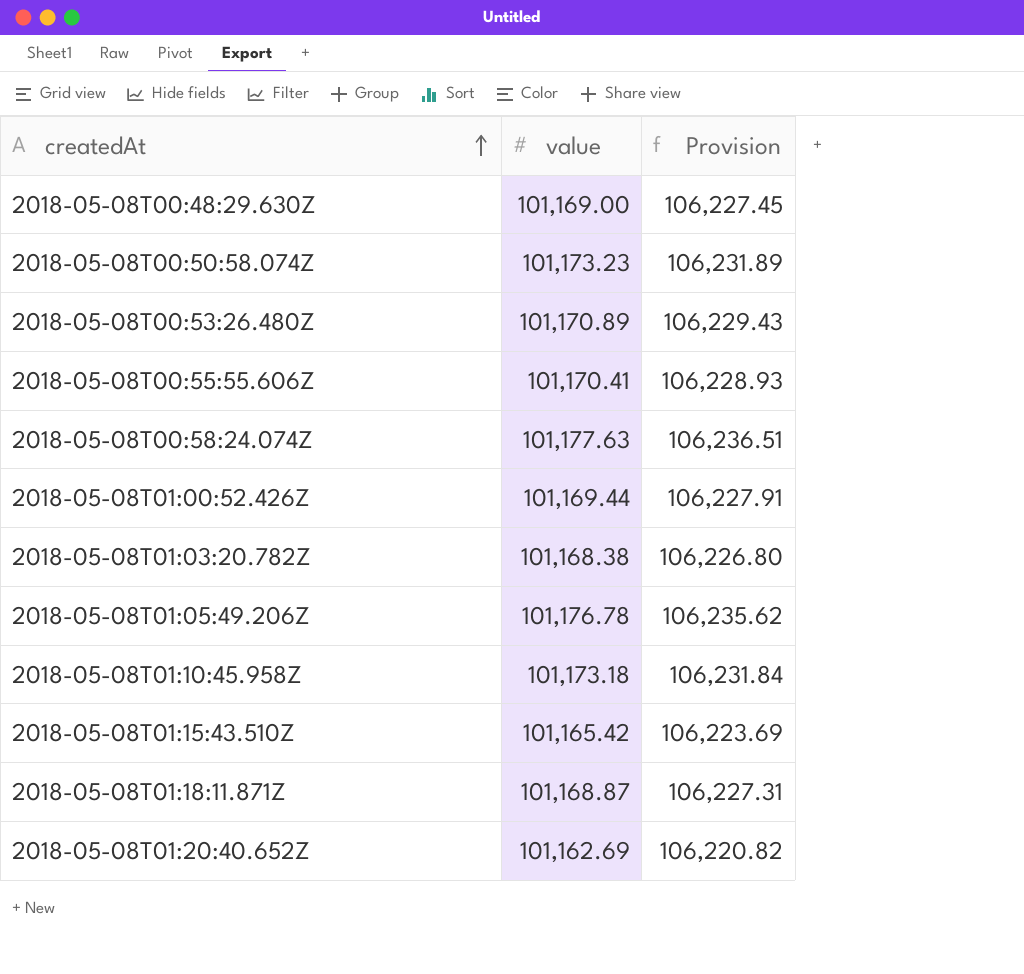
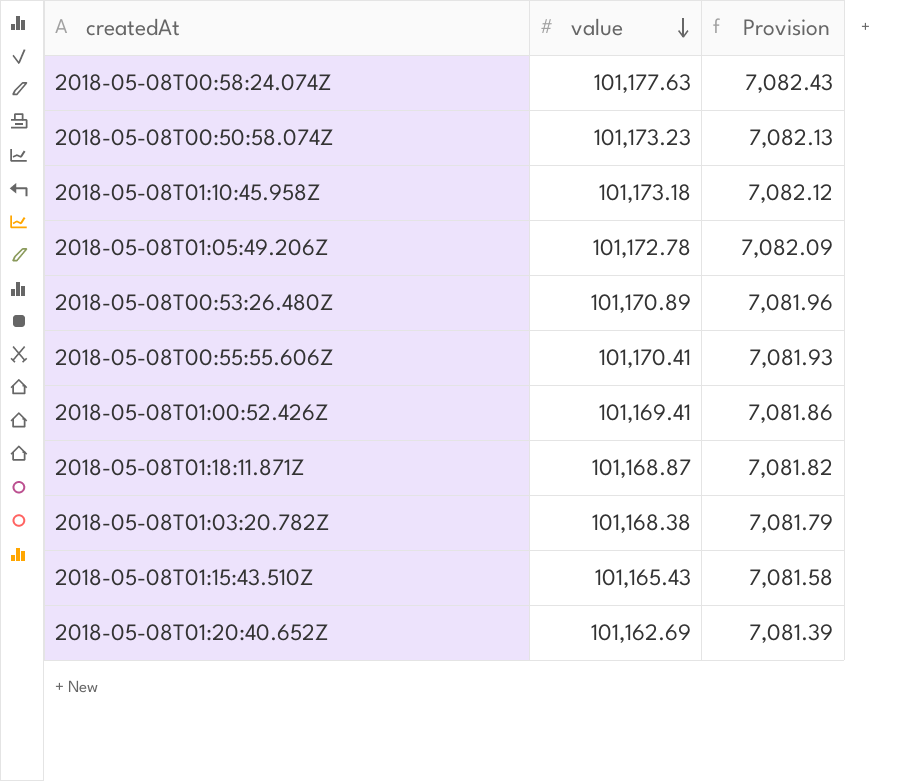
row order: createdAt ascending -> value descending
column Provision | formula: [value] * 1.05 -> [value] * 0.07
row 2018-05-08T00:48:29.630Z: 101,169.00 | 106,227.45 -> none
2018-05-08T01:05:49.206Z | value: 101,176.78 -> 101,172.78
2018-05-08T01:00:52.426Z | value: 101,169.44 -> 101,169.41
2018-05-08T01:15:43.510Z | value: 101,165.42 -> 101,165.43

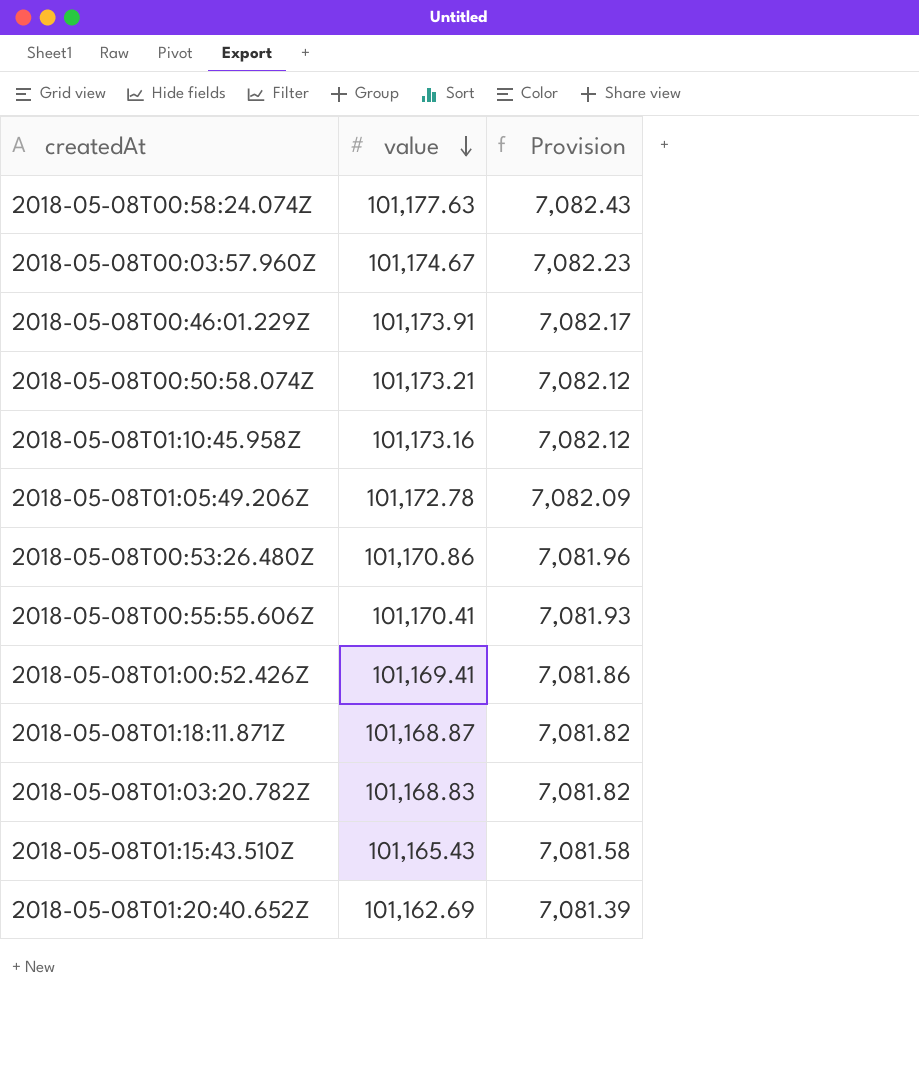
row 2018-05-08T00:03:57.960Z: none -> 101,174.67 | 7,082.23
row 2018-05-08T00:46:01.229Z: none -> 101,173.91 | 7,082.17
2018-05-08T00:50:58.074Z | value: 101,173.23 -> 101,173.21
2018-05-08T00:50:58.074Z | Provision: 7,082.13 -> 7,082.12
2018-05-08T01:10:45.958Z | value: 101,173.18 -> 101,173.16
2018-05-08T00:53:26.480Z | value: 101,170.89 -> 101,170.86
2018-05-08T01:03:20.782Z | value: 101,168.38 -> 101,168.83
2018-05-08T01:03:20.782Z | Provision: 7,081.79 -> 7,081.82

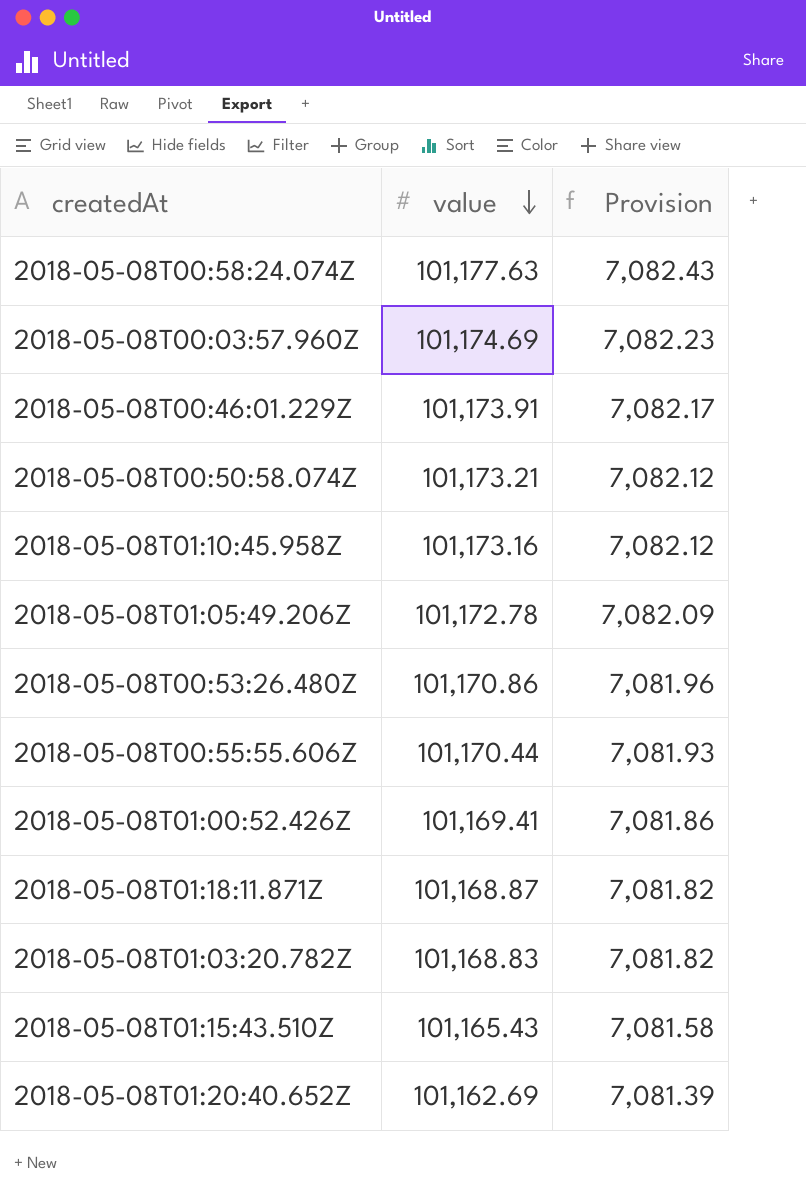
2018-05-08T00:03:57.960Z | value: 101,174.67 -> 101,174.69
2018-05-08T00:55:55.606Z | value: 101,170.41 -> 101,170.44

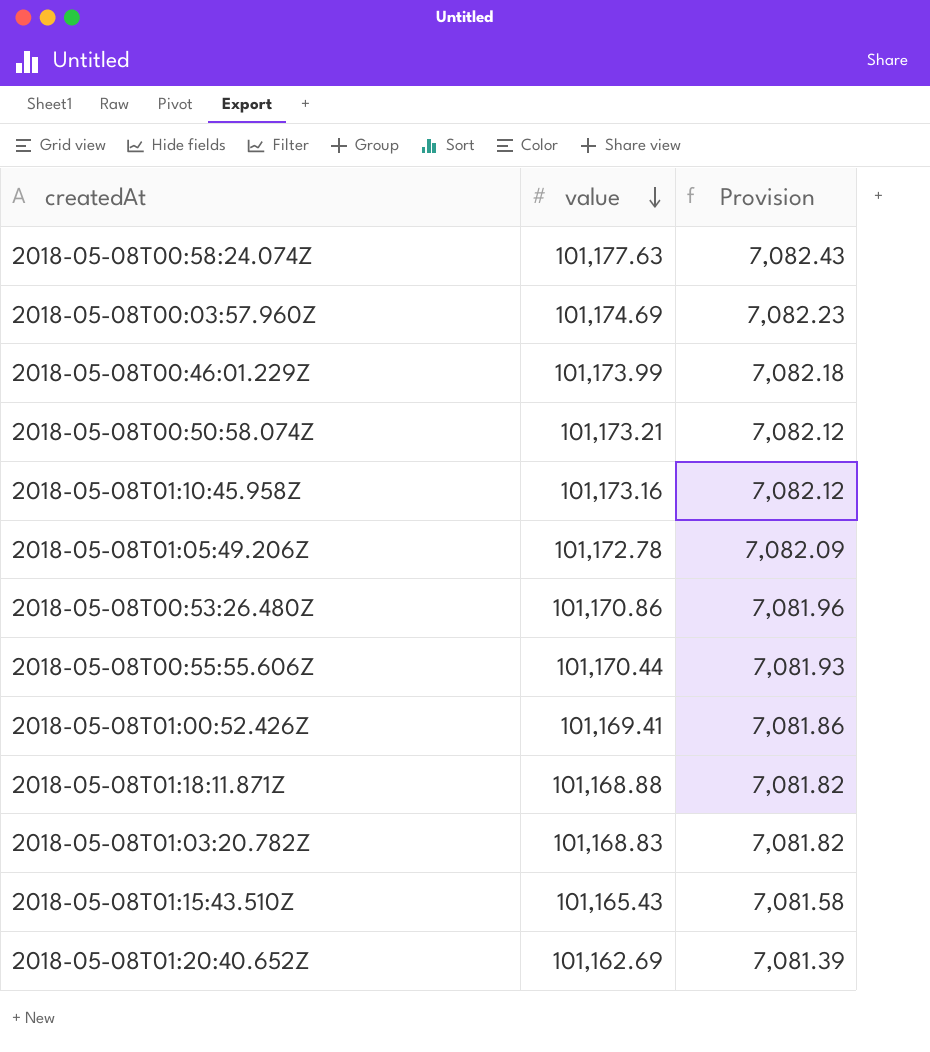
2018-05-08T00:46:01.229Z | value: 101,173.91 -> 101,173.99
2018-05-08T00:46:01.229Z | Provision: 7,082.17 -> 7,082.18
2018-05-08T01:18:11.871Z | value: 101,168.87 -> 101,168.88

